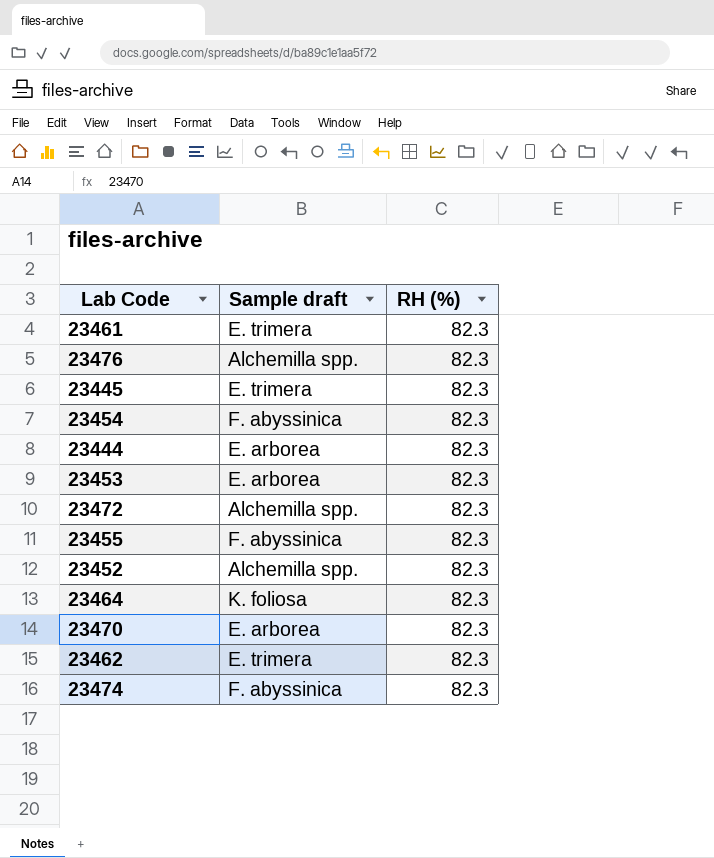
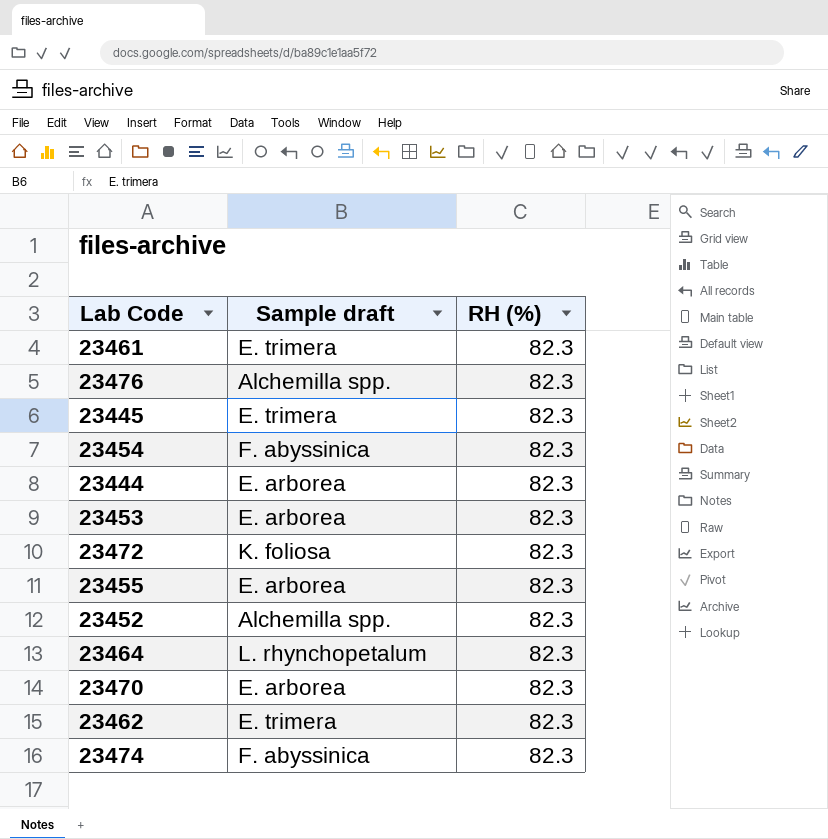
23472 | Sample draft: Alchemilla spp. -> K. foliosa
23455 | Sample draft: F. abyssinica -> E. arborea
23464 | Sample draft: K. foliosa -> L. rhynchopetalum

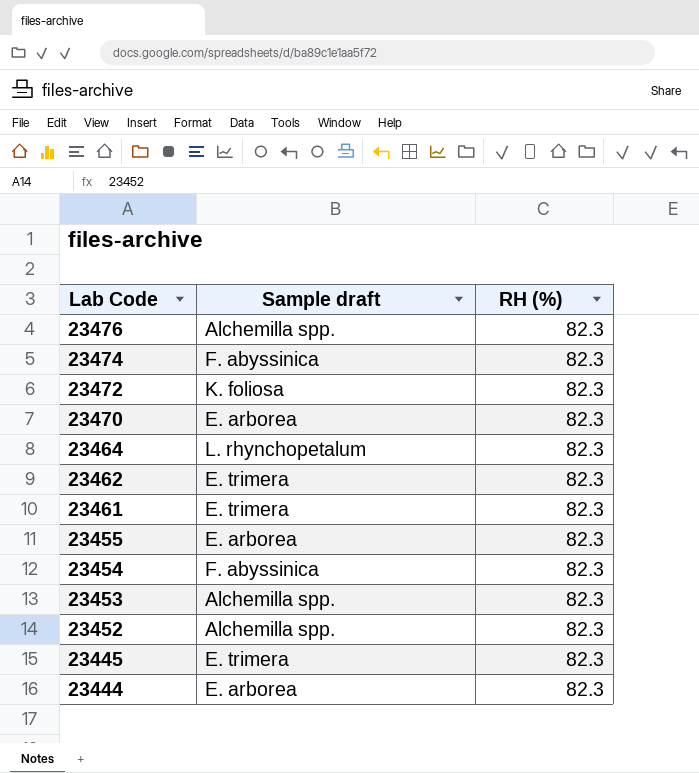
row order: none -> Lab Code descending
23453 | Sample draft: E. arborea -> Alchemilla spp.

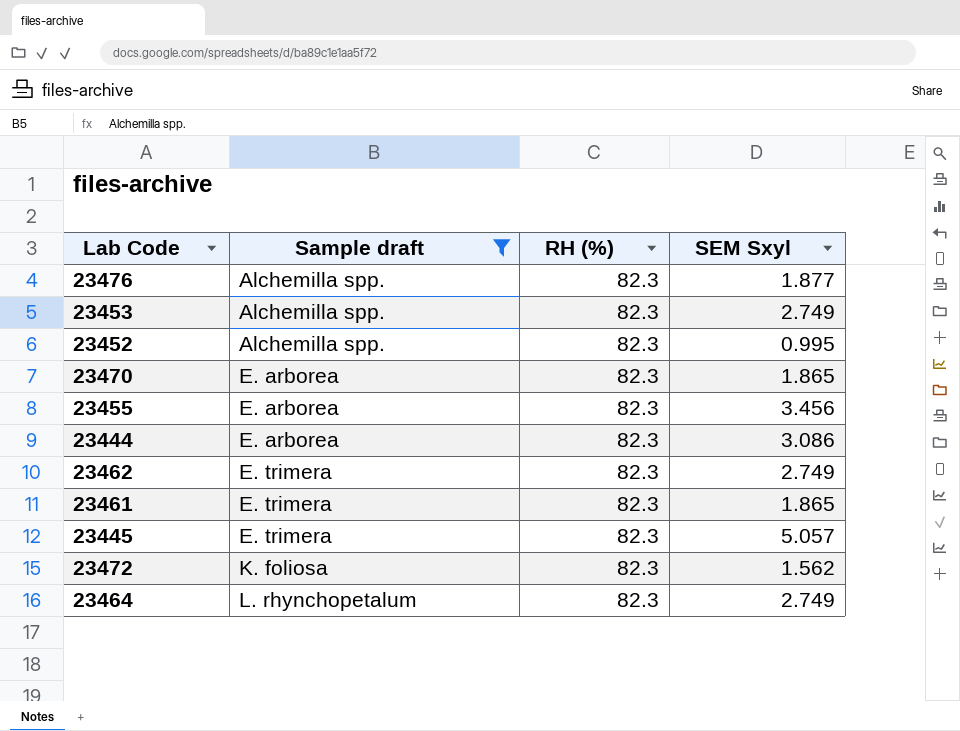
filter: none -> Sample draft != F. abyssinica
row order: Lab Code descending -> Sample draft ascending
column SEM Sxyl | position: none -> 4

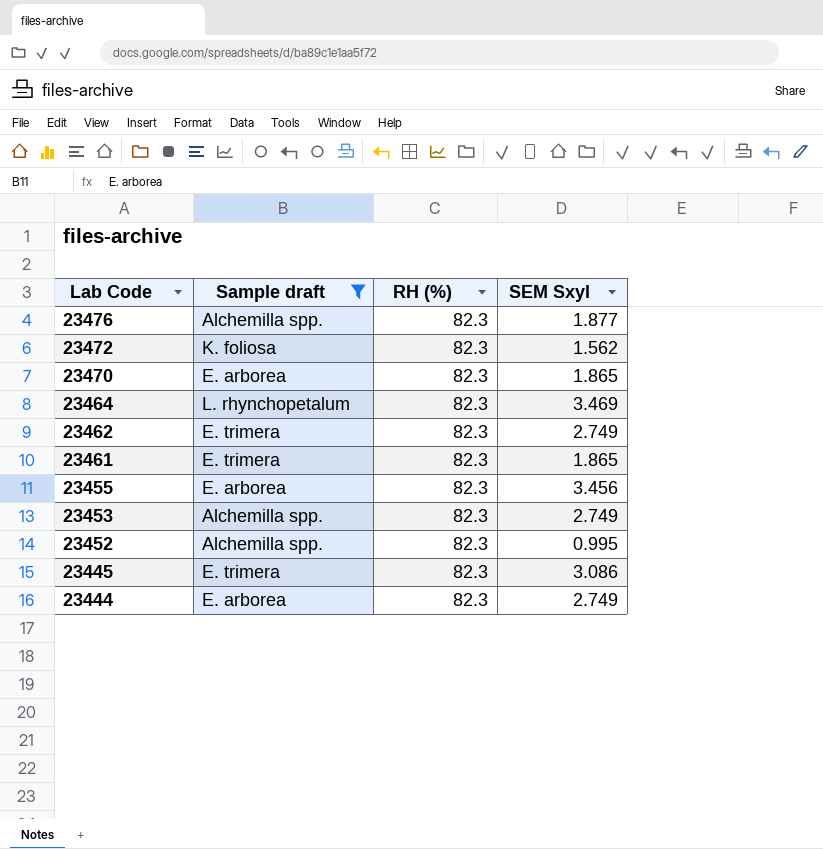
row order: Sample draft ascending -> Lab Code descending
23464 | SEM Sxyl: 2.749 -> 3.469
23445 | SEM Sxyl: 5.057 -> 3.086
23444 | SEM Sxyl: 3.086 -> 2.749

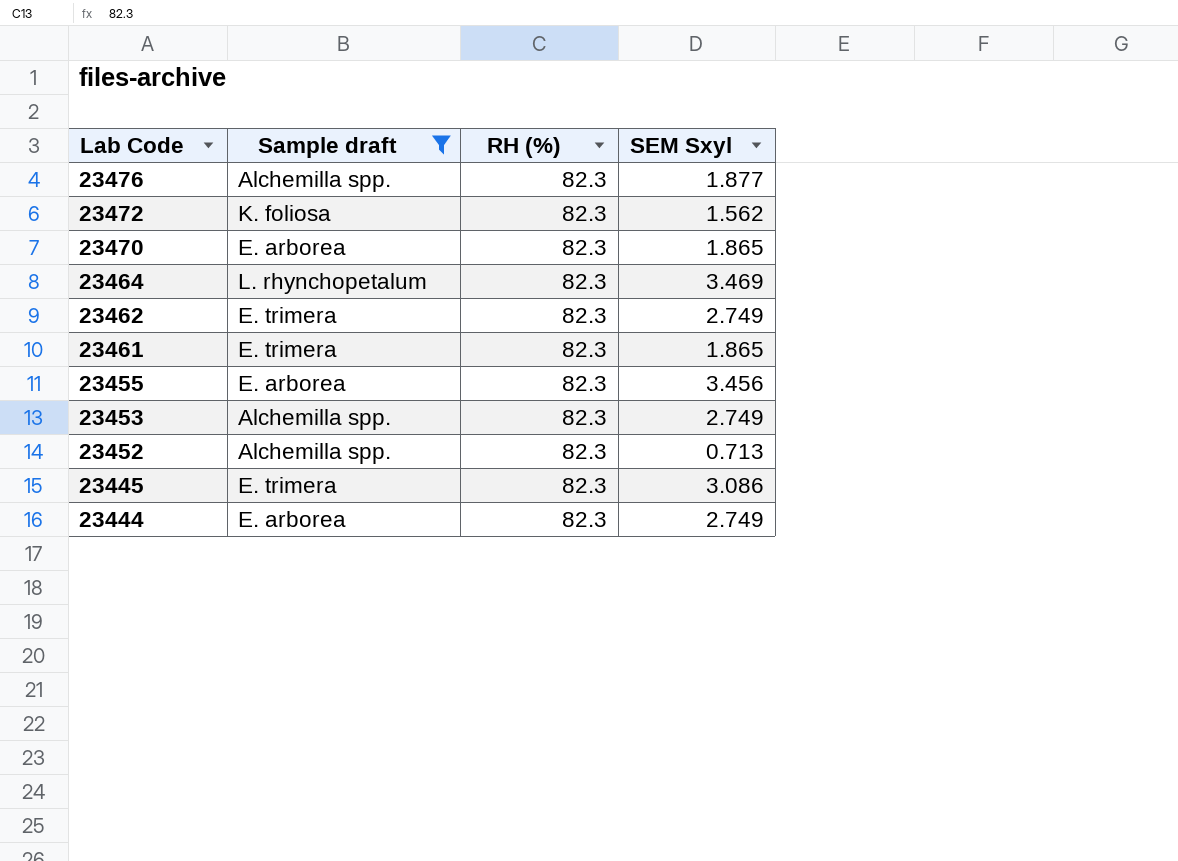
23452 | SEM Sxyl: 0.995 -> 0.713

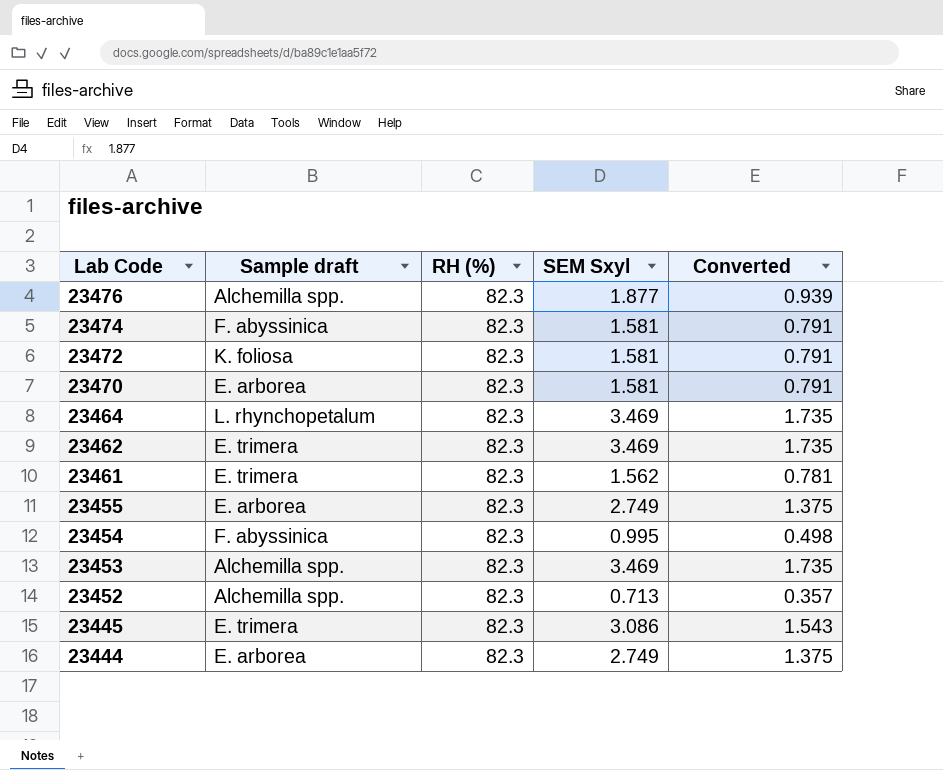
filter: Sample draft != F. abyssinica -> none
column Converted | formula: none -> [SEM Sxyl] * 0.5
23472 | SEM Sxyl: 1.562 -> 1.581
23470 | SEM Sxyl: 1.865 -> 1.581
23462 | SEM Sxyl: 2.749 -> 3.469
23461 | SEM Sxyl: 1.865 -> 1.562
23455 | SEM Sxyl: 3.456 -> 2.749
23453 | SEM Sxyl: 2.749 -> 3.469

